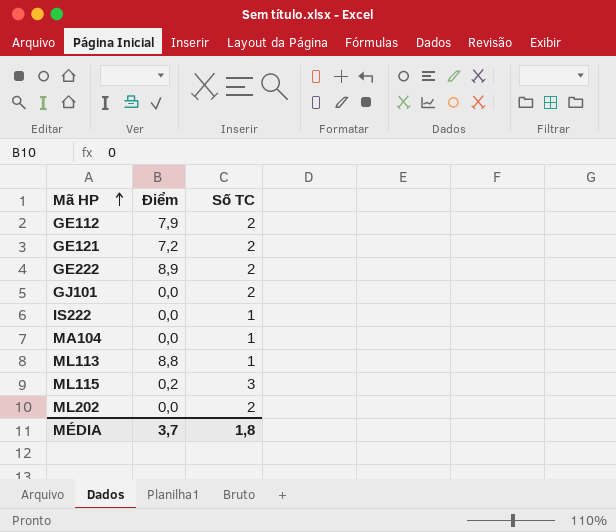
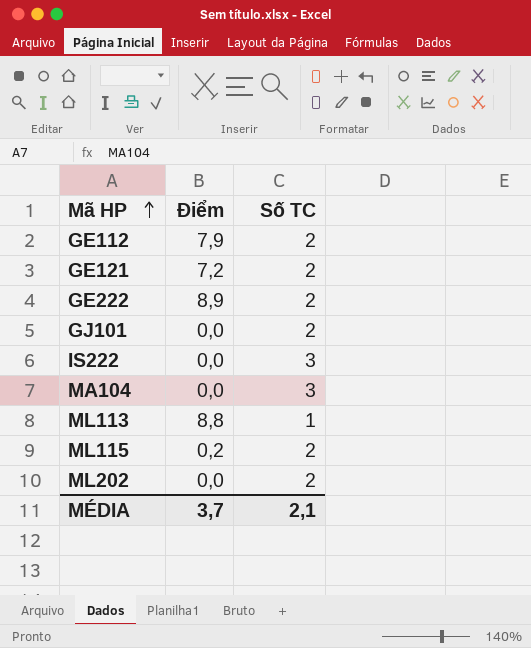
IS222 | Số TC: 1 -> 3
MA104 | Số TC: 1 -> 3
ML115 | Số TC: 3 -> 2
MÉDIA | Số TC: 1,8 -> 2,1

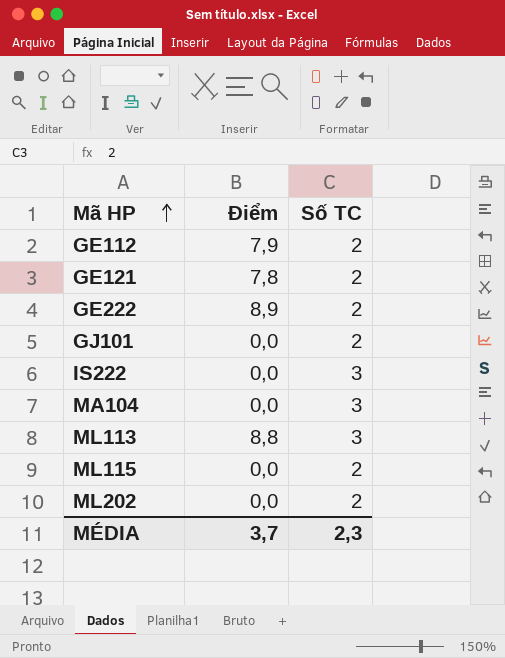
GE121 | Điểm: 7,2 -> 7,8
ML113 | Số TC: 1 -> 3
ML115 | Điểm: 0,2 -> 0,0
MÉDIA | Số TC: 2,1 -> 2,3

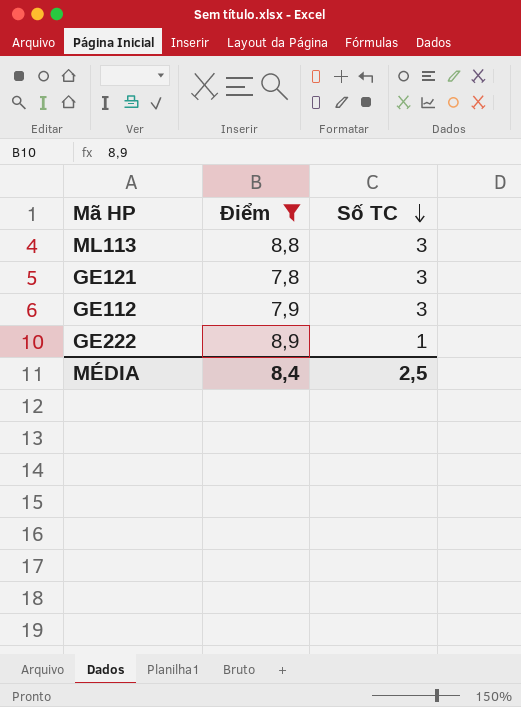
filter: none -> Điểm != 0,0
row order: Mã HP ascending -> Số TC descending
GE121 | Số TC: 2 -> 3
GE112 | Số TC: 2 -> 3
GE222 | Số TC: 2 -> 1
MÉDIA | Điểm: 3,7 -> 8,4
MÉDIA | Số TC: 2,3 -> 2,5

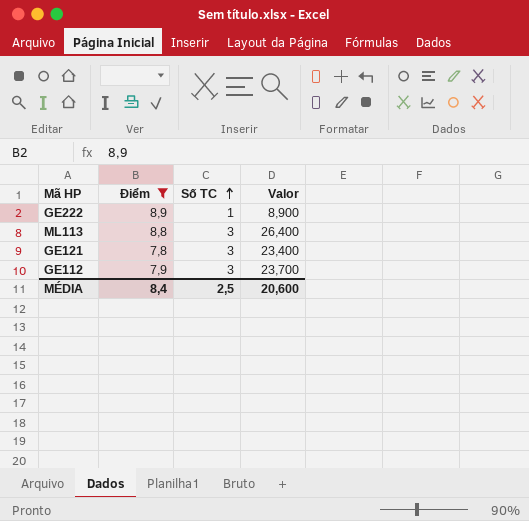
row order: Số TC descending -> Số TC ascending
column Valor | formula: none -> [Điểm] * [Số TC]

